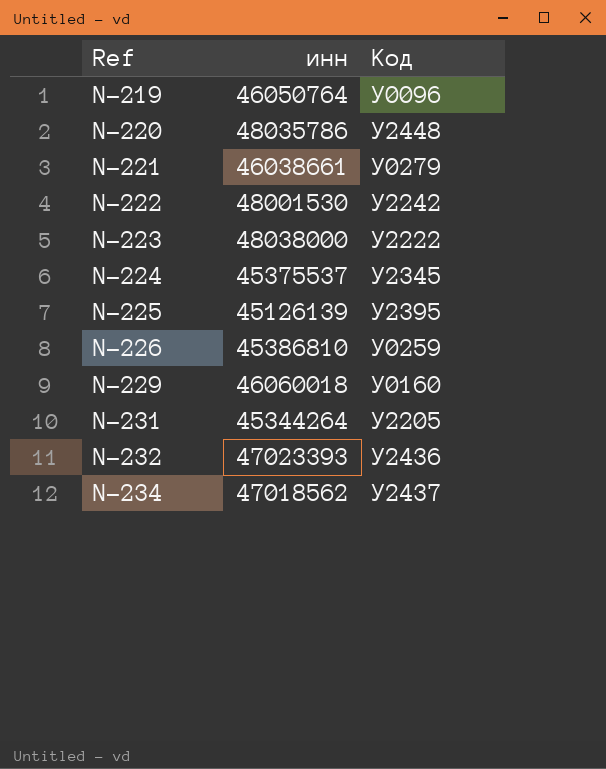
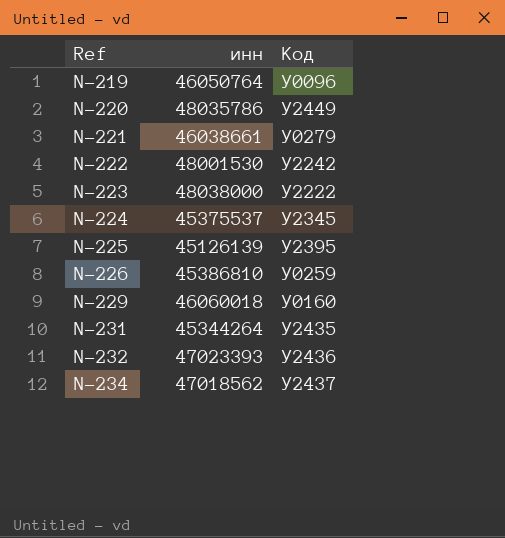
N-220 | Код: У2448 -> У2449
N-231 | Код: У2205 -> У2435

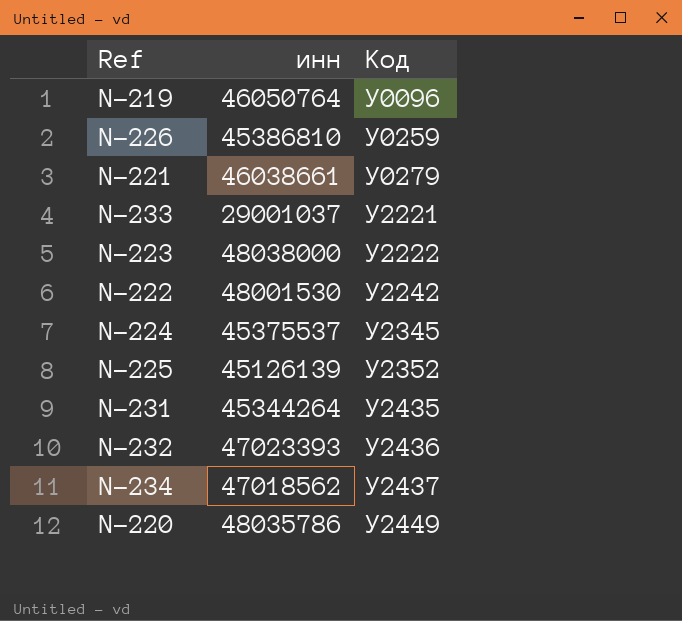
row order: Ref ascending -> Код ascending
row N-229: 46060018 | У0160 -> none
row N-233: none -> 29001037 | У2221
N-225 | Код: У2395 -> У2352

